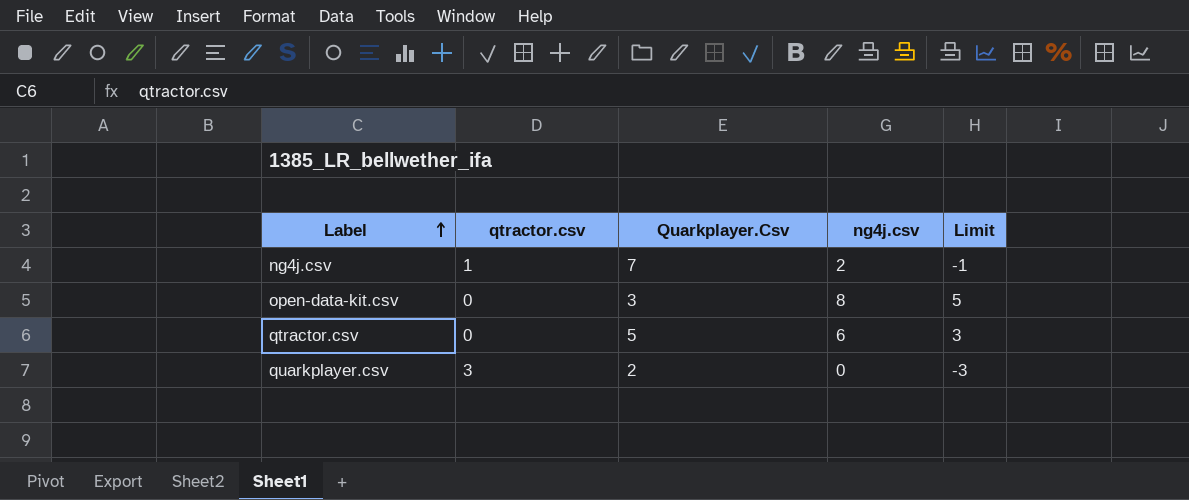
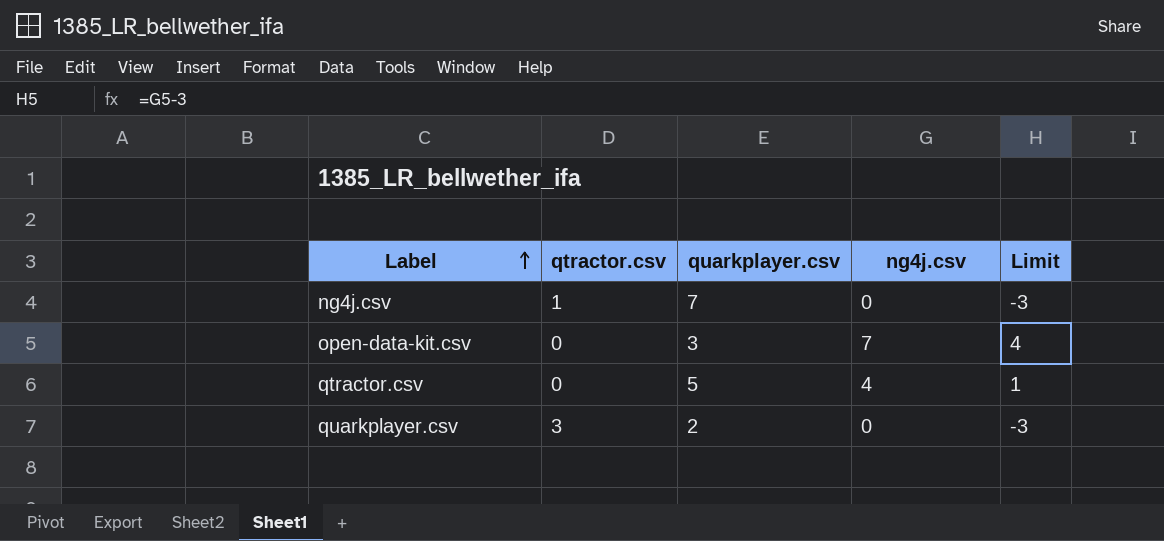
column name: Quarkplayer.Csv -> quarkplayer.csv
ng4j.csv | ng4j.csv: 2 -> 0
ng4j.csv | Limit: -1 -> -3
open-data-kit.csv | ng4j.csv: 8 -> 7
open-data-kit.csv | Limit: 5 -> 4
qtractor.csv | ng4j.csv: 6 -> 4
qtractor.csv | Limit: 3 -> 1

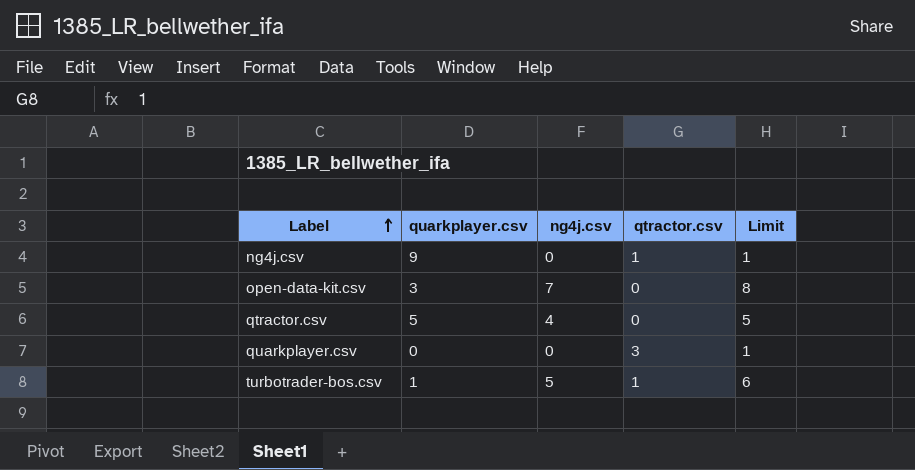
column qtractor.csv | position: 2 -> 4
column Limit | formula: [ng4j.csv] - 3 -> [ng4j.csv] + 1
ng4j.csv | quarkplayer.csv: 7 -> 9
quarkplayer.csv | quarkplayer.csv: 2 -> 0
row turbotrader-bos.csv: none -> 1 | 5 | 1 | 6

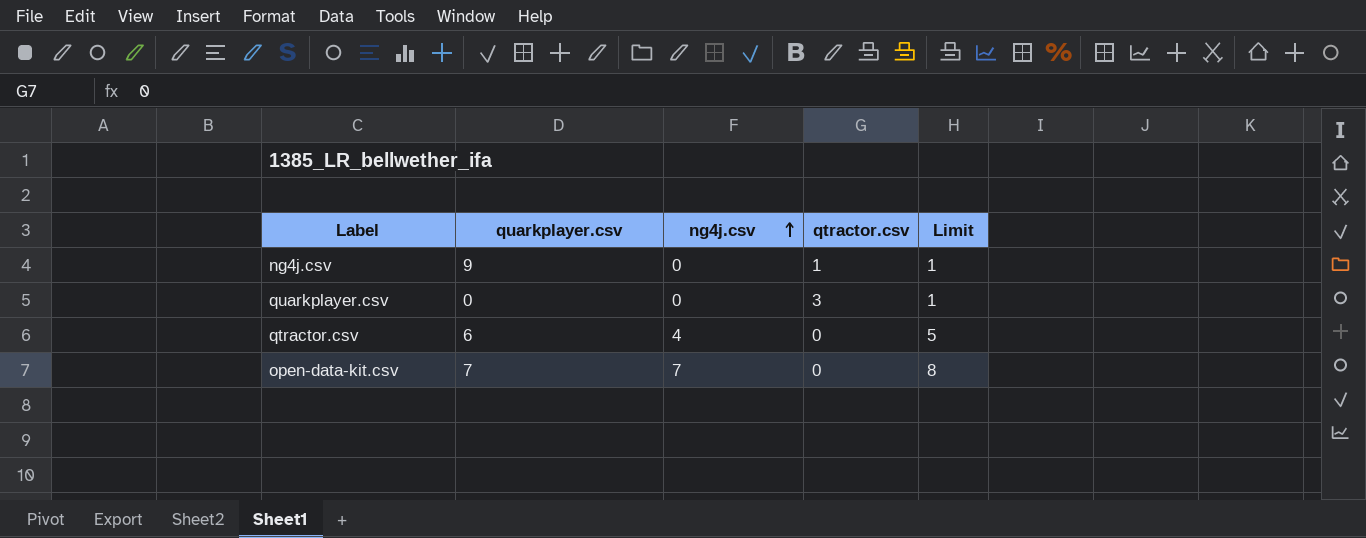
row order: Label ascending -> ng4j.csv ascending
row turbotrader-bos.csv: 1 | 5 | 1 | 6 -> none
qtractor.csv | quarkplayer.csv: 5 -> 6
open-data-kit.csv | quarkplayer.csv: 3 -> 7

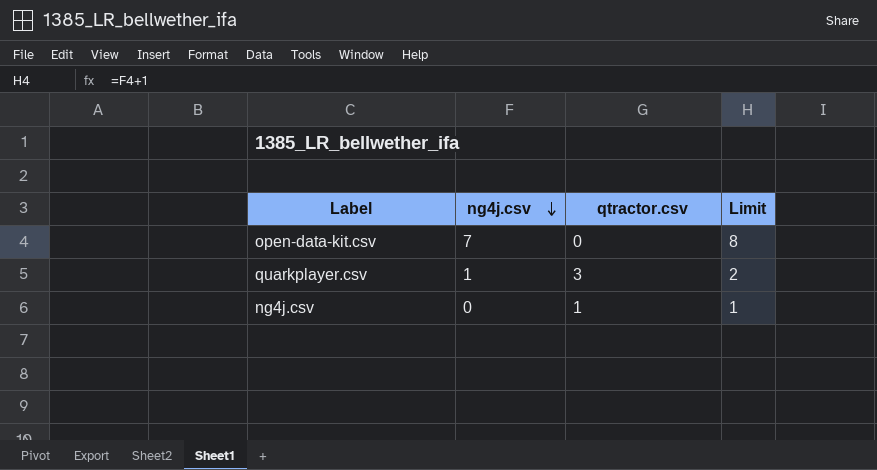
row order: ng4j.csv ascending -> ng4j.csv descending
column quarkplayer.csv | position: 2 -> none
row qtractor.csv: 6 | 4 | 0 | 5 -> none
quarkplayer.csv | ng4j.csv: 0 -> 1
quarkplayer.csv | Limit: 1 -> 2

